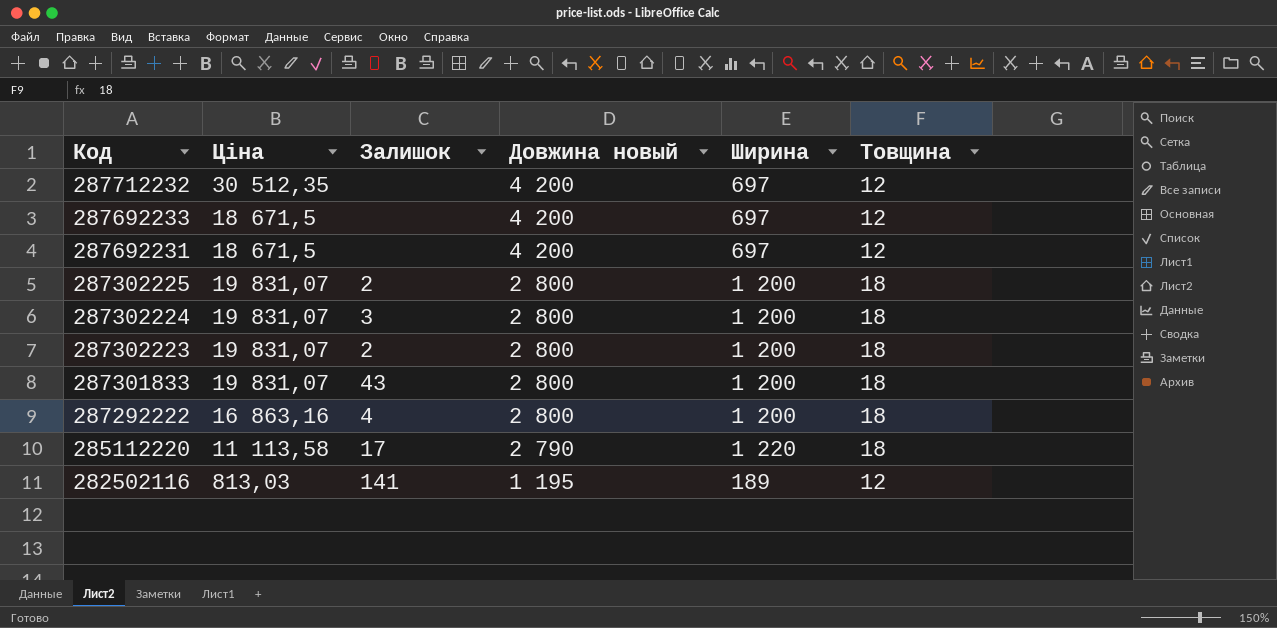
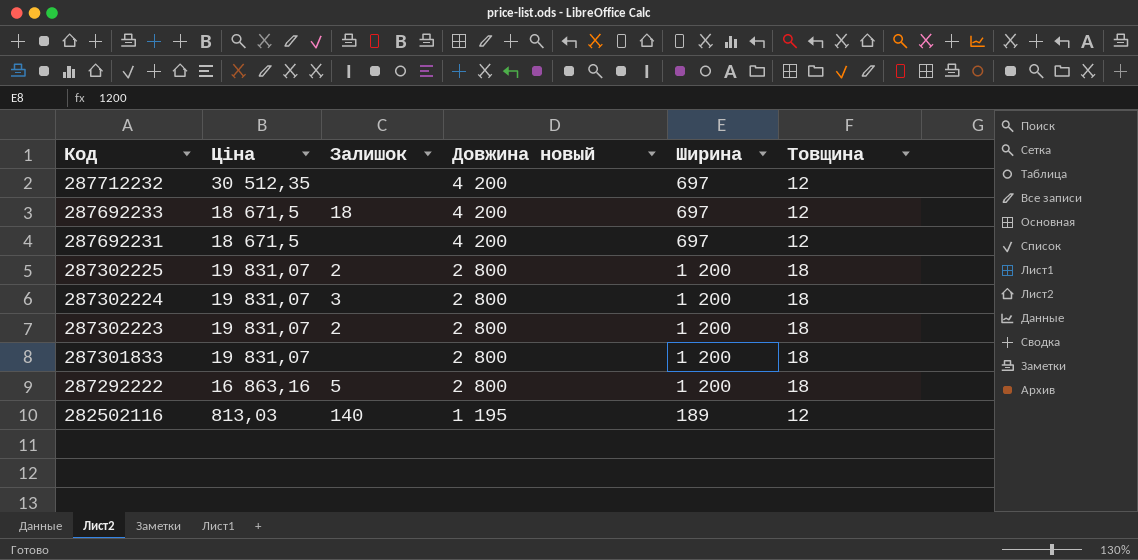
row 285112220: 11 113,58 | 17 | 2 790 | 1 220 | 18 -> none
287692233 | Залишок: none -> 18
287301833 | Залишок: 43 -> none
287292222 | Залишок: 4 -> 5
282502116 | Залишок: 141 -> 140

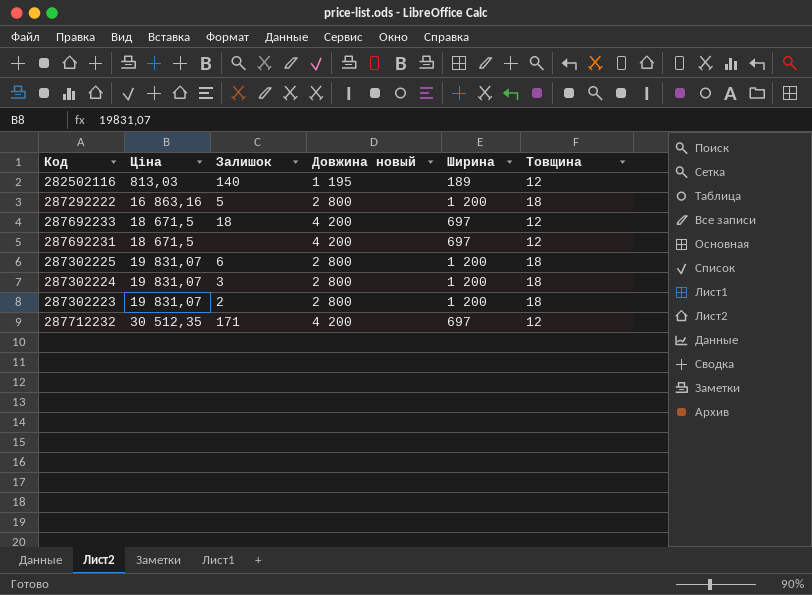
row order: Код descending -> Ціна ascending
row 287301833: 19 831,07 | none | 2 800 | 1 200 | 18 -> none
287302225 | Залишок: 2 -> 6
287712232 | Залишок: none -> 171

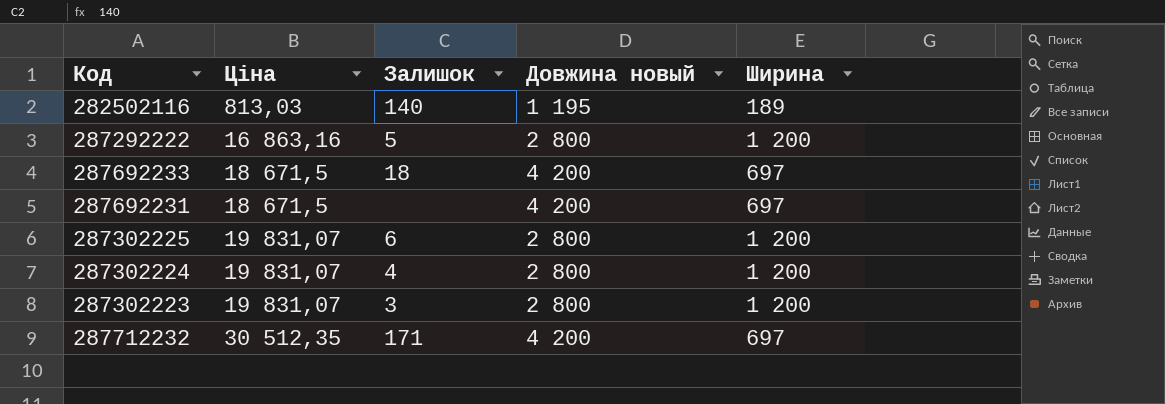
column Товщина | position: 6 -> none
287302224 | Залишок: 3 -> 4
287302223 | Залишок: 2 -> 3

